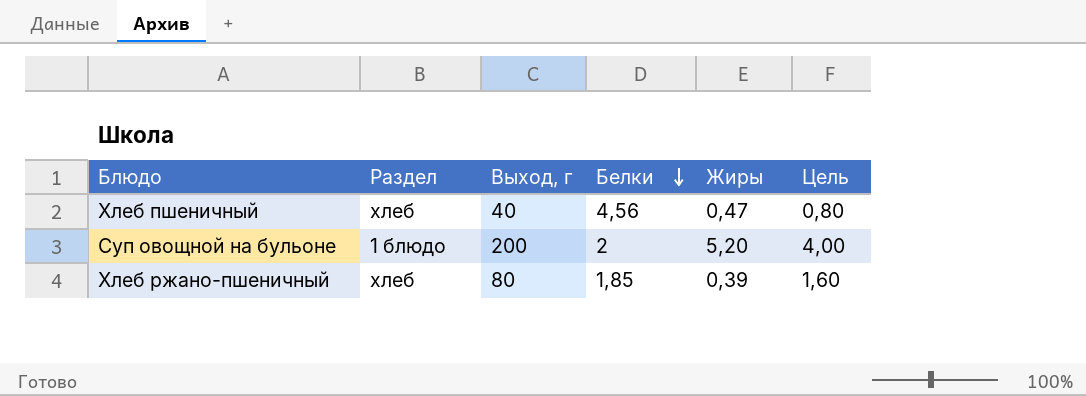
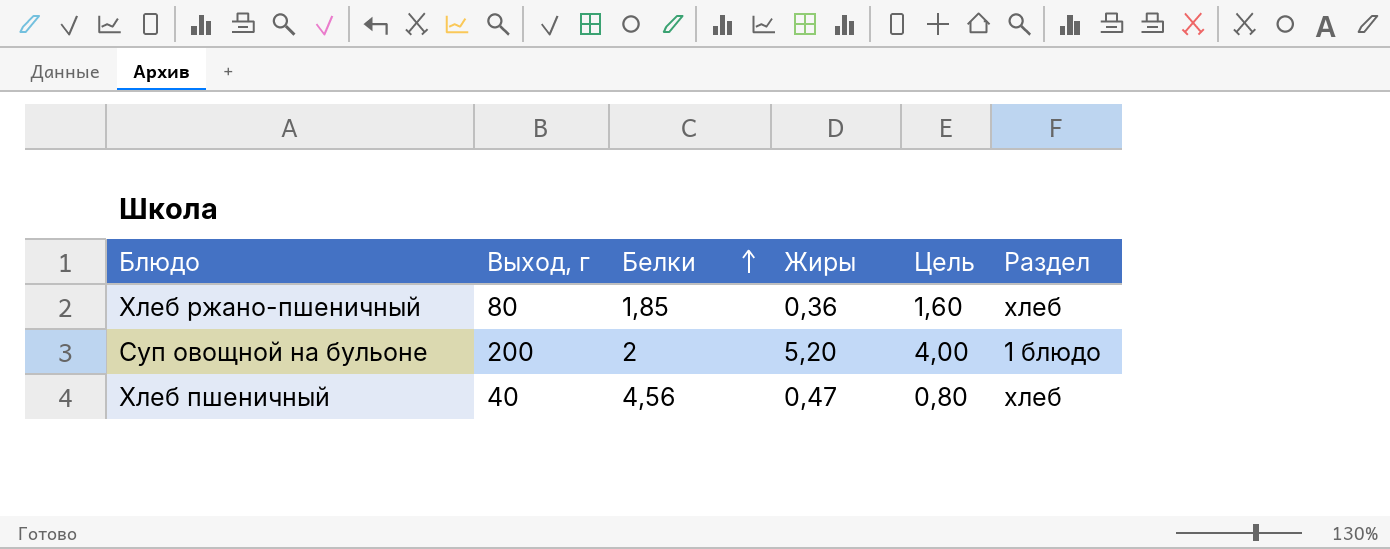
row order: Белки descending -> Белки ascending
column Раздел | position: 2 -> 6
Хлеб ржано-пшеничный | Жиры: 0,39 -> 0,36

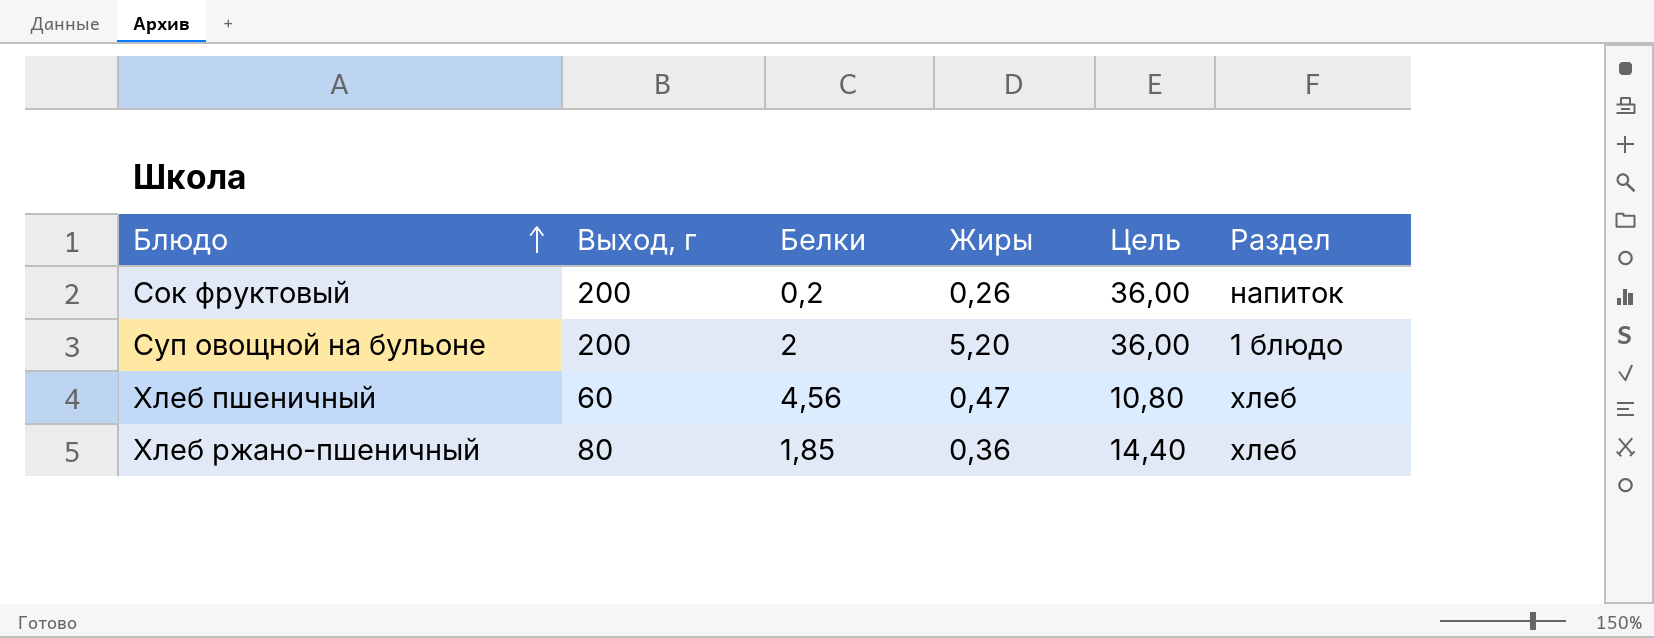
row order: Белки ascending -> Блюдо ascending
column Цель | formula: [Выход, г] * 0,02 -> [Выход, г] * 0,18
row Сок фруктовый: none -> 200 | 0,2 | 0,26 | 36,00 | напиток
Хлеб пшеничный | Выход, г: 40 -> 60

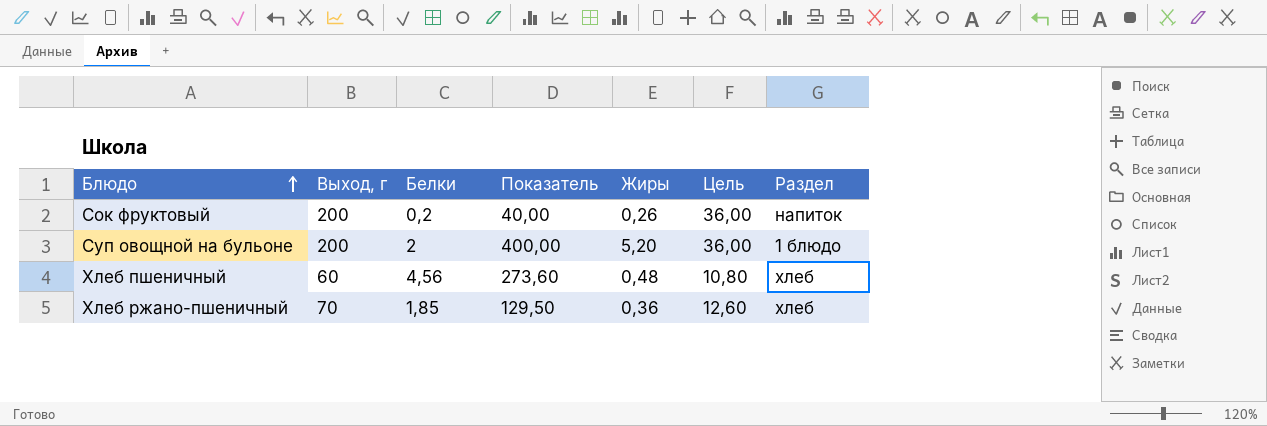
column Показатель | formula: none -> [Выход, г] * [Белки]
Хлеб пшеничный | Жиры: 0,47 -> 0,48
Хлеб ржано-пшеничный | Выход, г: 80 -> 70
Хлеб ржано-пшеничный | Цель: 14,40 -> 12,60

